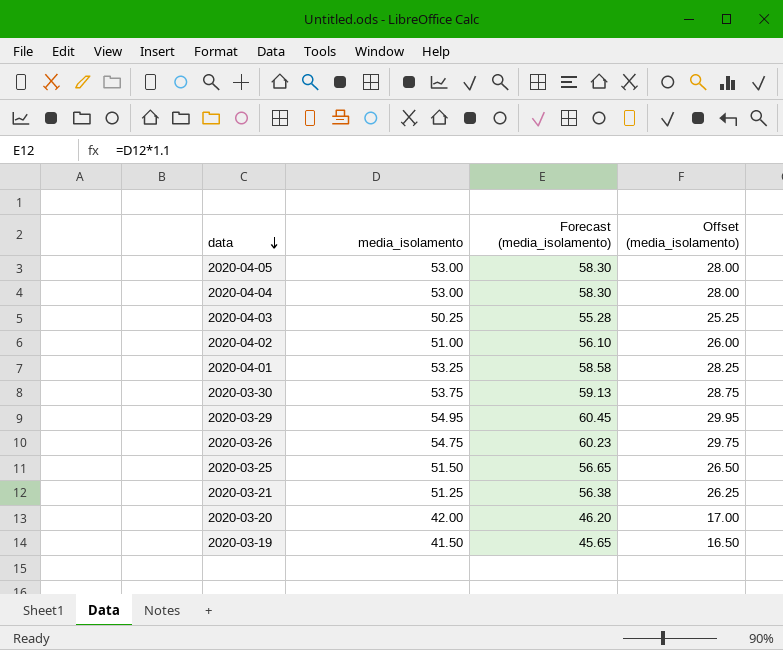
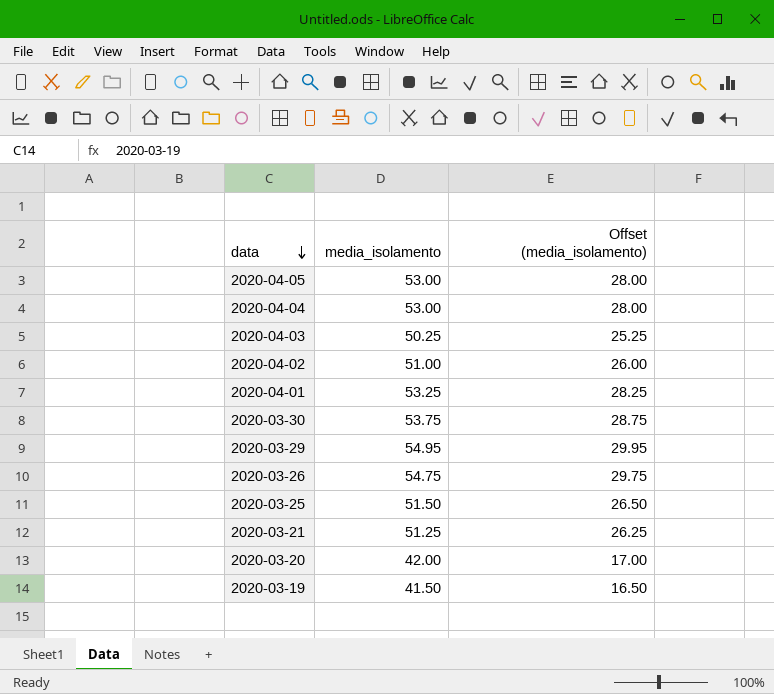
column Forecast (media_isolamento) | formula: [media_isolamento] * 1.1 -> none

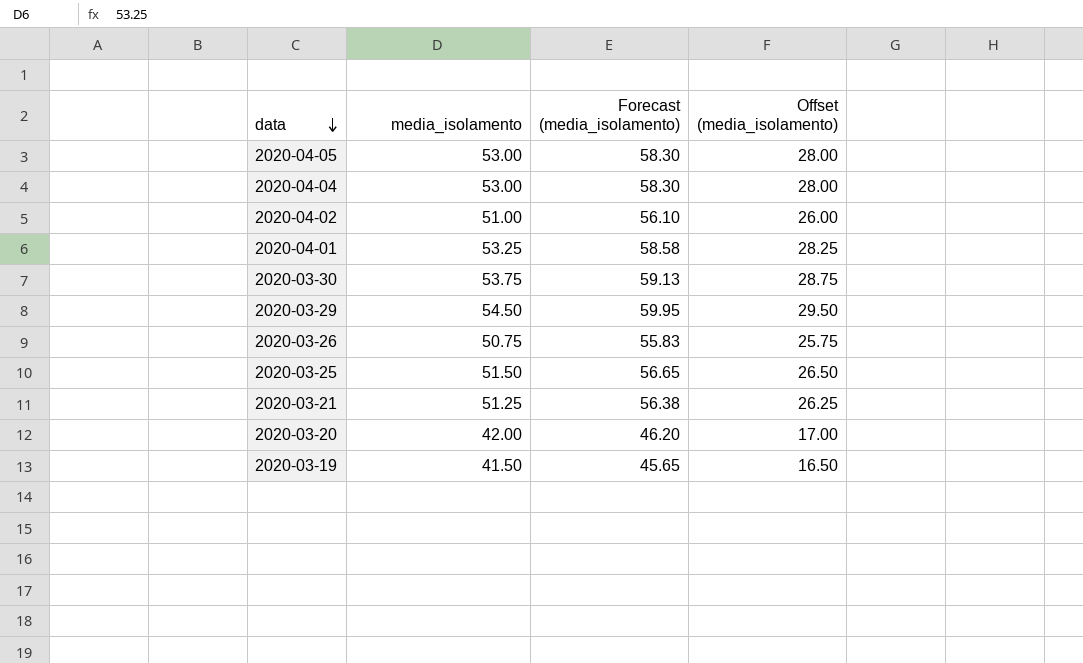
column Forecast (media_isolamento) | formula: none -> [media_isolamento] * 1.1
row 2020-04-03: 50.25 | 25.25 -> none
2020-03-29 | media_isolamento: 54.95 -> 54.50
2020-03-29 | Offset (media_isolamento): 29.95 -> 29.50
2020-03-26 | media_isolamento: 54.75 -> 50.75
2020-03-26 | Offset (media_isolamento): 29.75 -> 25.75

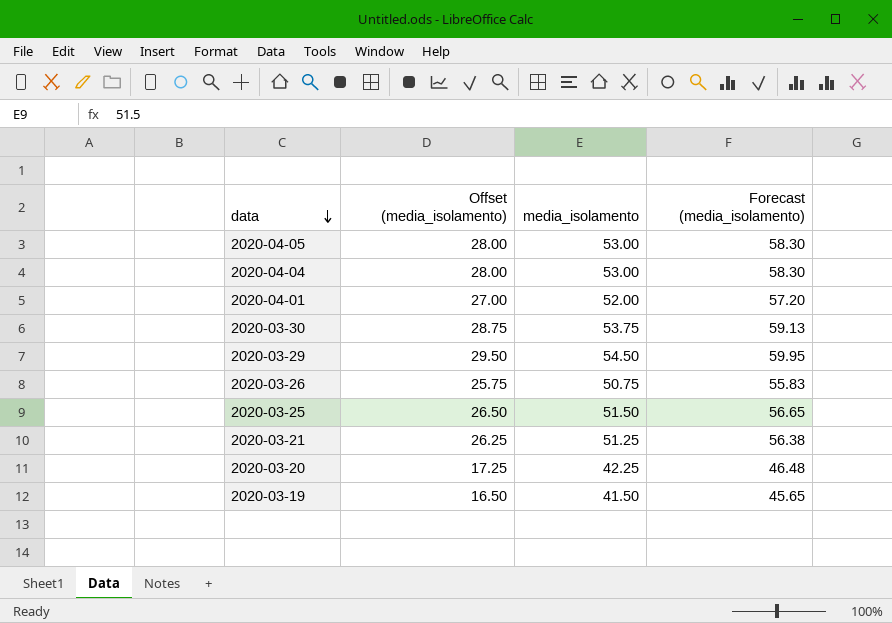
column Offset (media_isolamento) | position: 4 -> 2
row 2020-04-02: 51.00 | 56.10 | 26.00 -> none
2020-04-01 | Offset (media_isolamento): 28.25 -> 27.00
2020-04-01 | media_isolamento: 53.25 -> 52.00
2020-04-01 | Forecast (media_isolamento): 58.58 -> 57.20
2020-03-20 | Offset (media_isolamento): 17.00 -> 17.25
2020-03-20 | media_isolamento: 42.00 -> 42.25
2020-03-20 | Forecast (media_isolamento): 46.20 -> 46.48

